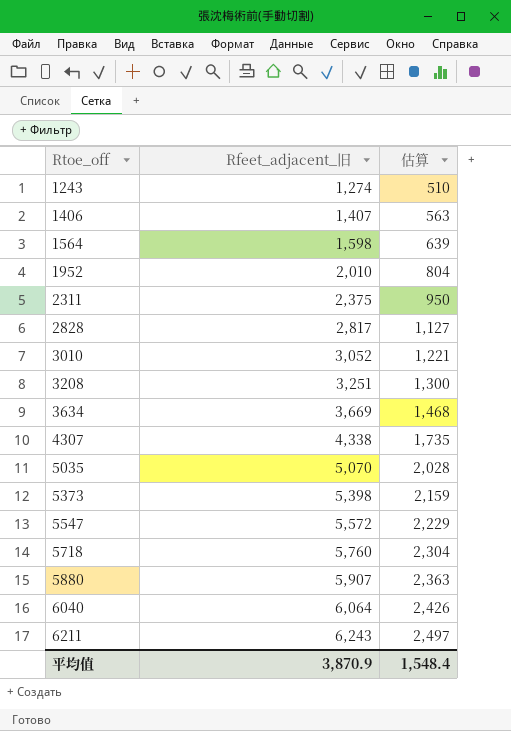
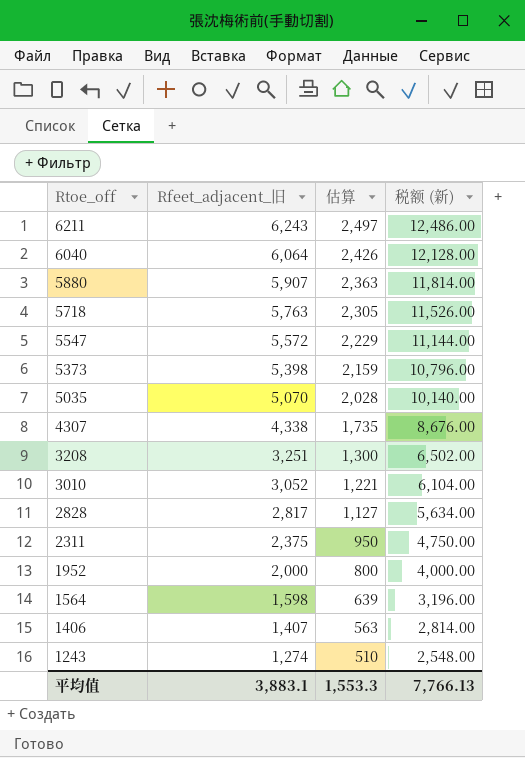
row order: Rtoe_off ascending -> Rtoe_off descending
column 税额 (新) | formula: none -> [Rfeet_adjacent_旧] * 2
row 3634: 3,669 | 1,468 -> none
5718 | Rfeet_adjacent_旧: 5,760 -> 5,763
5718 | 估算: 2,304 -> 2,305
1952 | Rfeet_adjacent_旧: 2,010 -> 2,000
1952 | 估算: 804 -> 800
平均值 | Rfeet_adjacent_旧: 3,870.9 -> 3,883.1
平均值 | 估算: 1,548.4 -> 1,553.3

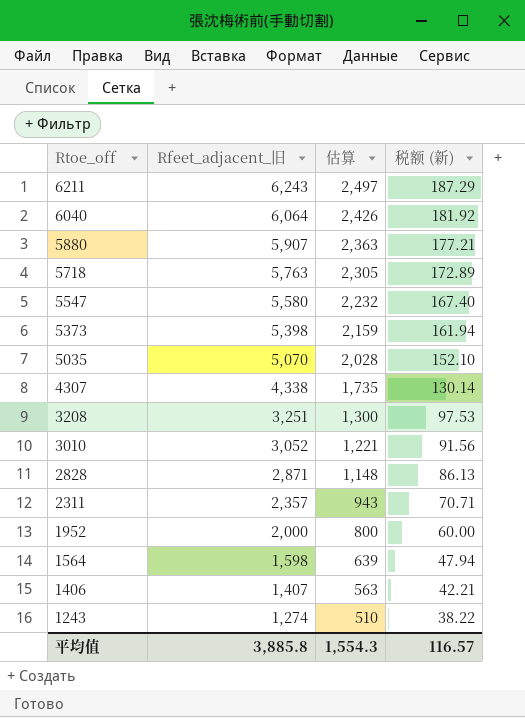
column 税额 (新) | formula: [Rfeet_adjacent_旧] * 2 -> [Rfeet_adjacent_旧] * 0.03
5547 | Rfeet_adjacent_旧: 5,572 -> 5,580
5547 | 估算: 2,229 -> 2,232
2828 | Rfeet_adjacent_旧: 2,817 -> 2,871
2828 | 估算: 1,127 -> 1,148
2311 | Rfeet_adjacent_旧: 2,375 -> 2,357
2311 | 估算: 950 -> 943
平均值 | Rfeet_adjacent_旧: 3,883.1 -> 3,885.8
平均值 | 估算: 1,553.3 -> 1,554.3
平均值 | 税额 (新): 7,766.13 -> 116.57

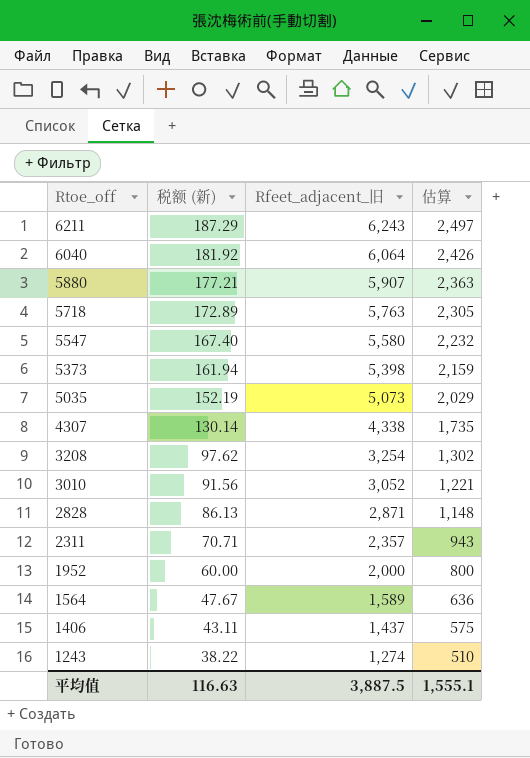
column 税额 (新) | position: 4 -> 2
5035 | 税额 (新): 152.10 -> 152.19
5035 | Rfeet_adjacent_旧: 5,070 -> 5,073
5035 | 估算: 2,028 -> 2,029
3208 | 税额 (新): 97.53 -> 97.62
3208 | Rfeet_adjacent_旧: 3,251 -> 3,254
3208 | 估算: 1,300 -> 1,302
1564 | 税额 (新): 47.94 -> 47.67
1564 | Rfeet_adjacent_旧: 1,598 -> 1,589
1564 | 估算: 639 -> 636
1406 | 税额 (新): 42.21 -> 43.11
1406 | Rfeet_adjacent_旧: 1,407 -> 1,437
1406 | 估算: 563 -> 575
平均值 | 税额 (新): 116.57 -> 116.63
平均值 | Rfeet_adjacent_旧: 3,885.8 -> 3,887.5
平均值 | 估算: 1,554.3 -> 1,555.1

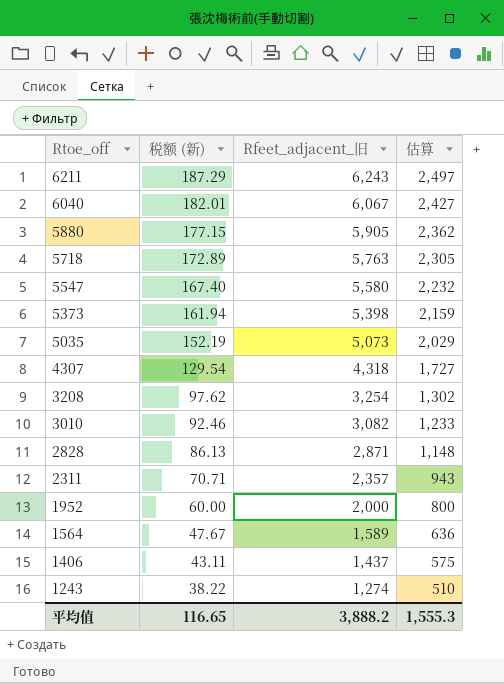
6040 | 税额 (新): 181.92 -> 182.01
6040 | Rfeet_adjacent_旧: 6,064 -> 6,067
6040 | 估算: 2,426 -> 2,427
5880 | 税额 (新): 177.21 -> 177.15
5880 | Rfeet_adjacent_旧: 5,907 -> 5,905
5880 | 估算: 2,363 -> 2,362
4307 | 税额 (新): 130.14 -> 129.54
4307 | Rfeet_adjacent_旧: 4,338 -> 4,318
4307 | 估算: 1,735 -> 1,727
3010 | 税额 (新): 91.56 -> 92.46
3010 | Rfeet_adjacent_旧: 3,052 -> 3,082
3010 | 估算: 1,221 -> 1,233
平均值 | 税额 (新): 116.63 -> 116.65
平均值 | Rfeet_adjacent_旧: 3,887.5 -> 3,888.2
平均值 | 估算: 1,555.1 -> 1,555.3

